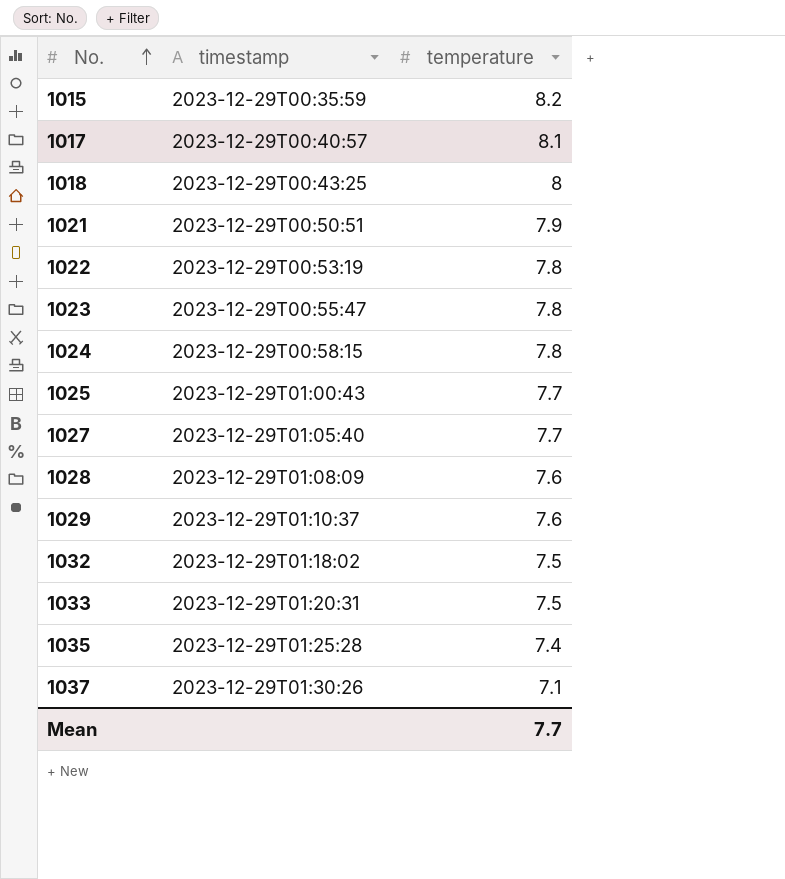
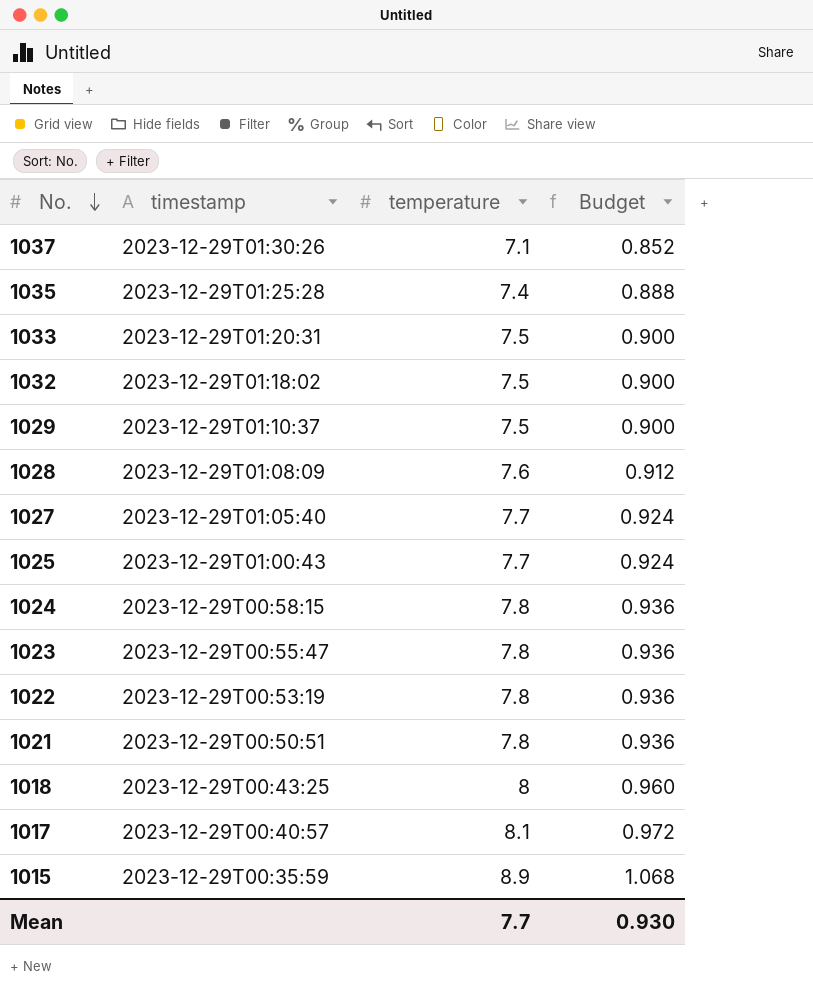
row order: No. ascending -> No. descending
column Budget | formula: none -> [temperature] * 0.12
1029 | temperature: 7.6 -> 7.5
1021 | temperature: 7.9 -> 7.8
1015 | temperature: 8.2 -> 8.9

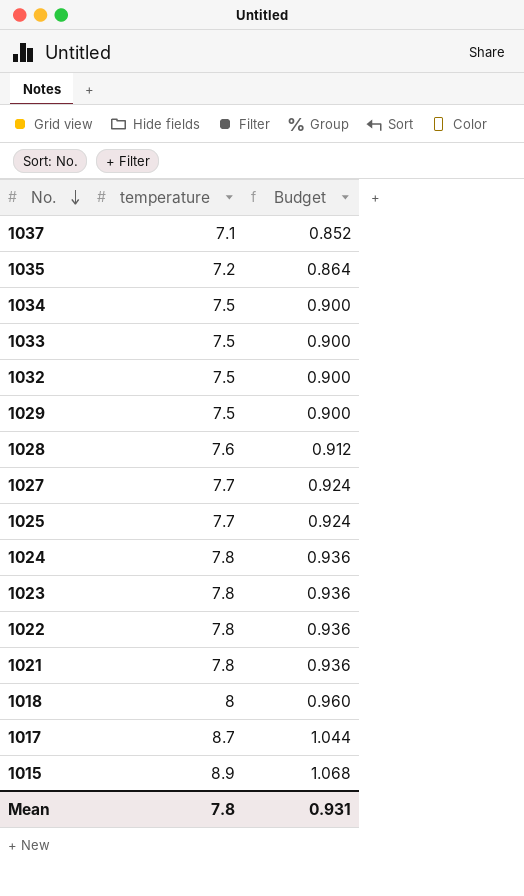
column timestamp | position: 2 -> none
1035 | temperature: 7.4 -> 7.2
1035 | Budget: 0.888 -> 0.864
row 1034: none -> 7.5 | 0.900
1017 | temperature: 8.1 -> 8.7
1017 | Budget: 0.972 -> 1.044
Mean | temperature: 7.7 -> 7.8
Mean | Budget: 0.930 -> 0.931

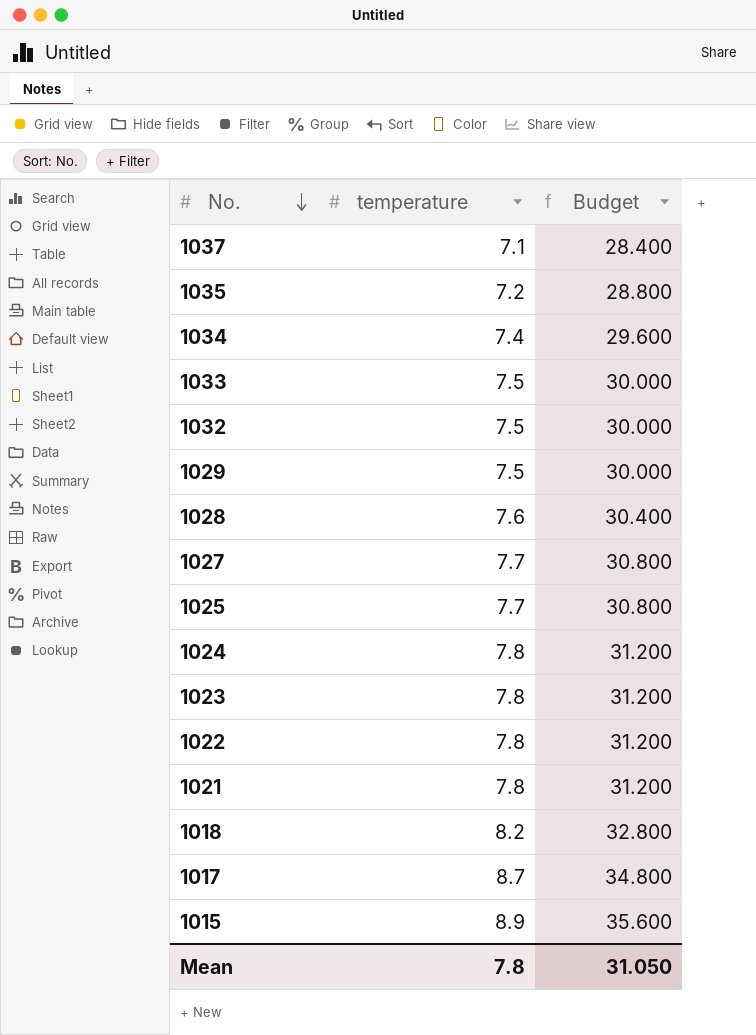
column Budget | formula: [temperature] * 0.12 -> [temperature] * 4
1034 | temperature: 7.5 -> 7.4
1018 | temperature: 8 -> 8.2
Mean | Budget: 0.931 -> 31.050

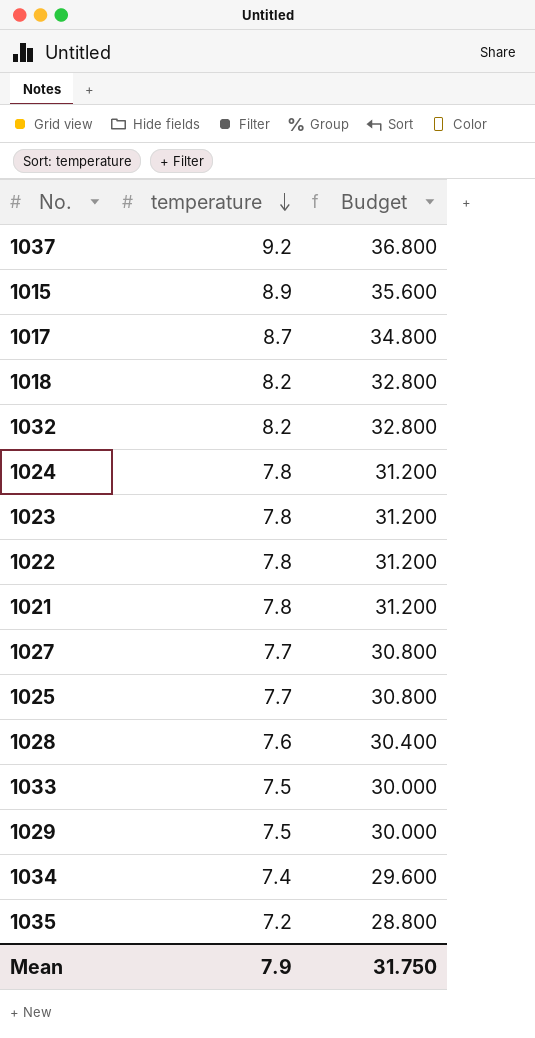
row order: No. descending -> temperature descending
1037 | temperature: 7.1 -> 9.2
1037 | Budget: 28.400 -> 36.800
1032 | temperature: 7.5 -> 8.2
1032 | Budget: 30.000 -> 32.800
Mean | temperature: 7.8 -> 7.9
Mean | Budget: 31.050 -> 31.750

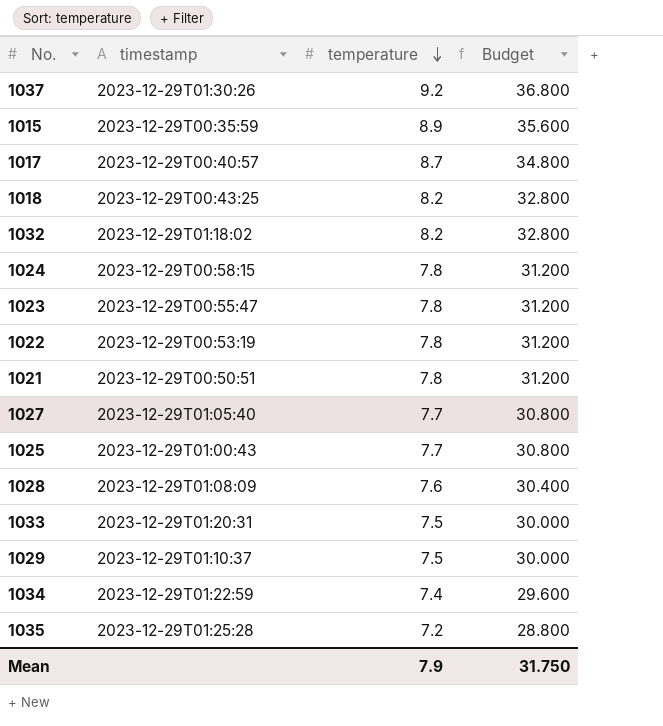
column timestamp | position: none -> 2

